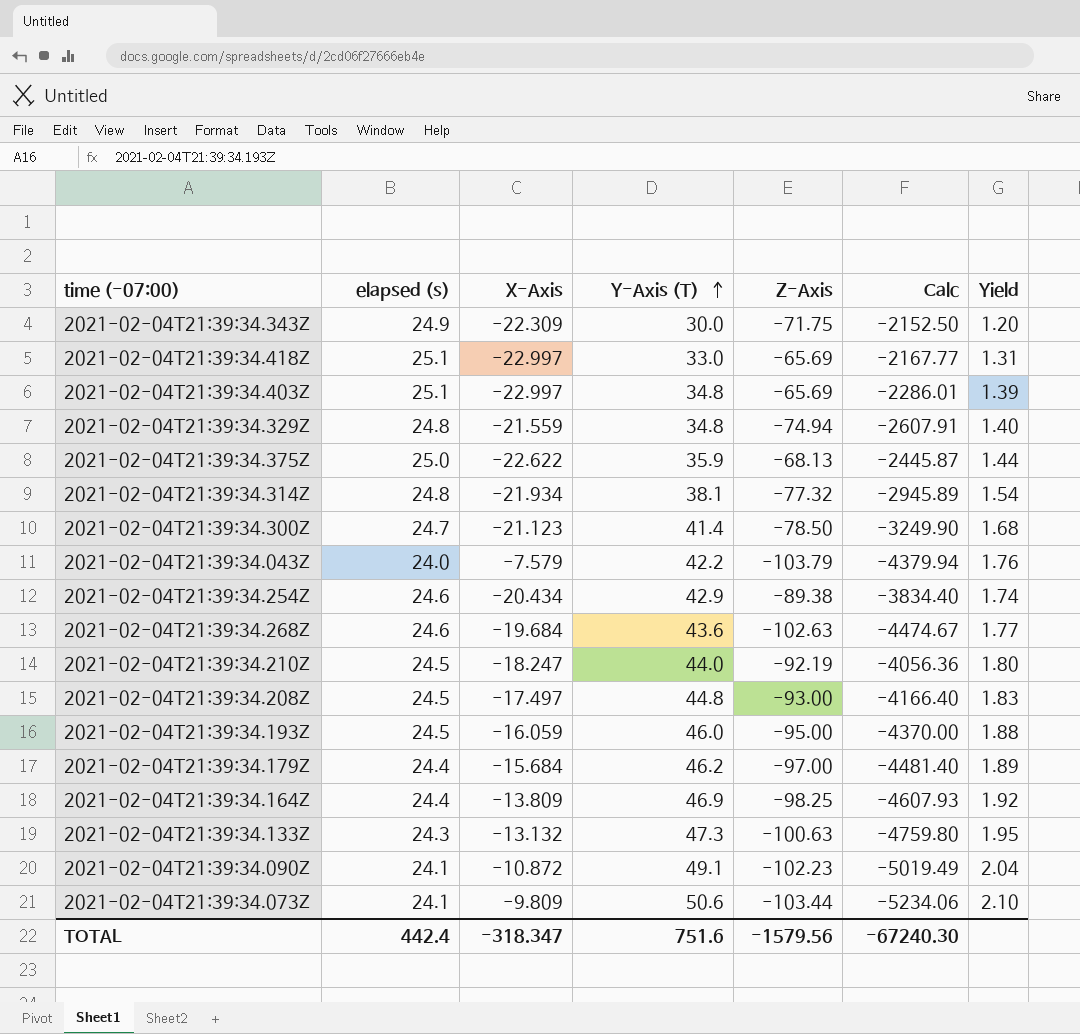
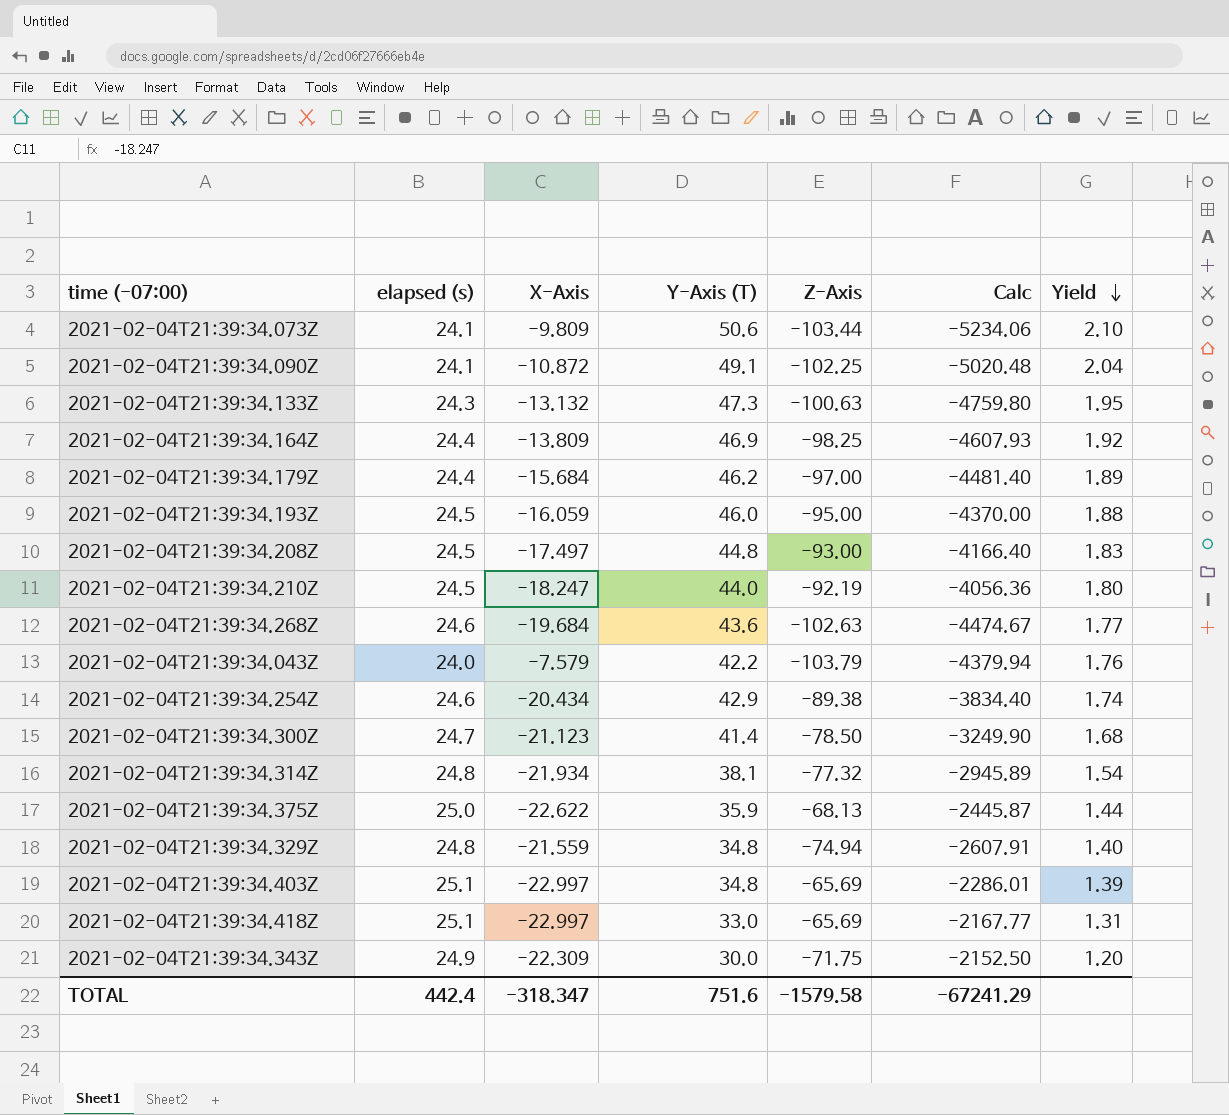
row order: Y-Axis (T) ascending -> Yield descending
2021-02-04T21:39:34.090Z | Z-Axis: -102.23 -> -102.25
2021-02-04T21:39:34.090Z | Calc: -5019.49 -> -5020.48
TOTAL | Z-Axis: -1579.56 -> -1579.58
TOTAL | Calc: -67240.30 -> -67241.29

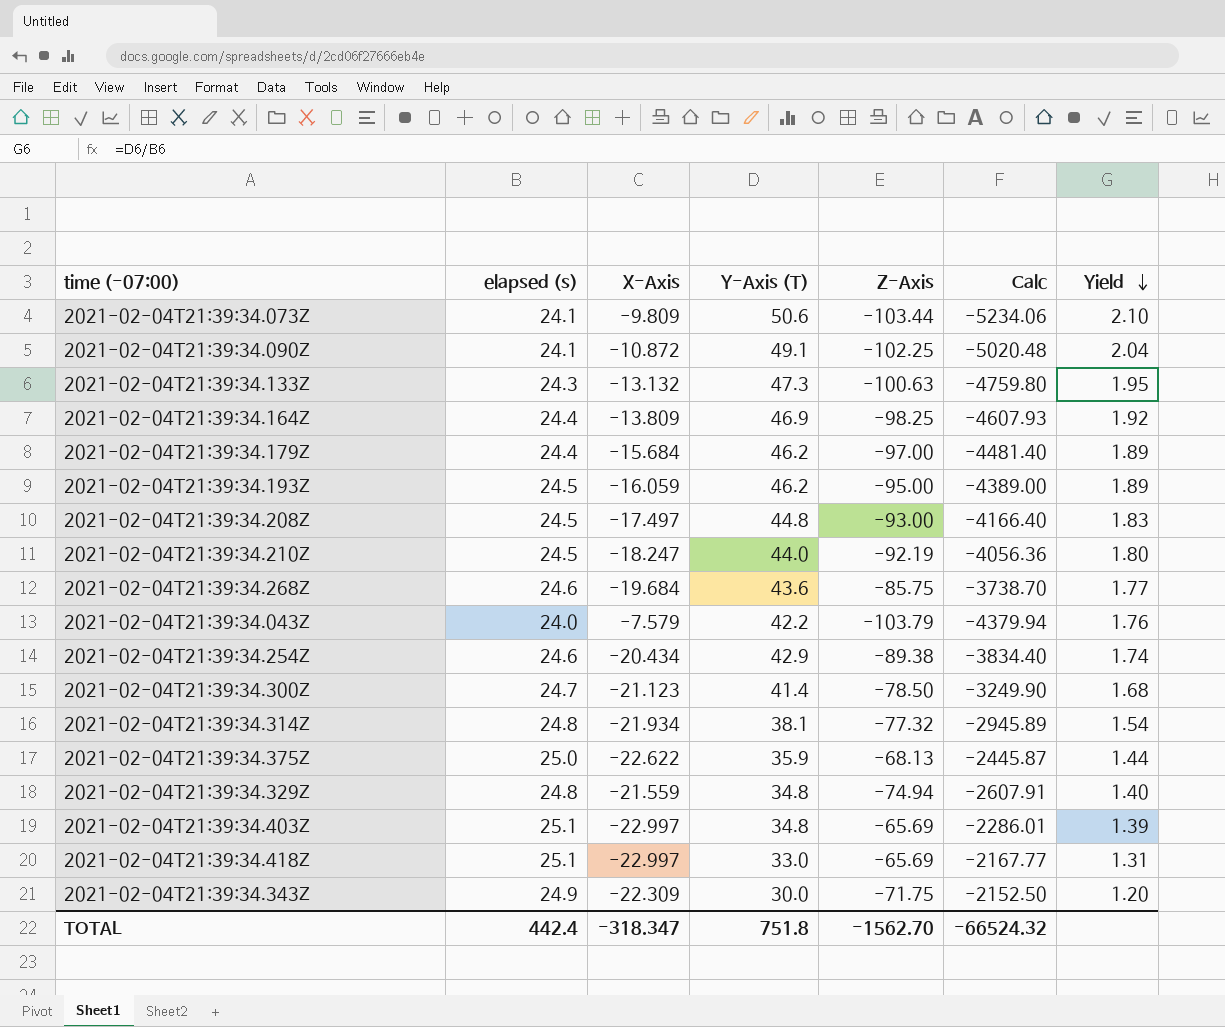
2021-02-04T21:39:34.193Z | Y-Axis (T): 46.0 -> 46.2
2021-02-04T21:39:34.193Z | Calc: -4370.00 -> -4389.00
2021-02-04T21:39:34.193Z | Yield: 1.88 -> 1.89
2021-02-04T21:39:34.268Z | Z-Axis: -102.63 -> -85.75
2021-02-04T21:39:34.268Z | Calc: -4474.67 -> -3738.70
TOTAL | Y-Axis (T): 751.6 -> 751.8
TOTAL | Z-Axis: -1579.58 -> -1562.70
TOTAL | Calc: -67241.29 -> -66524.32

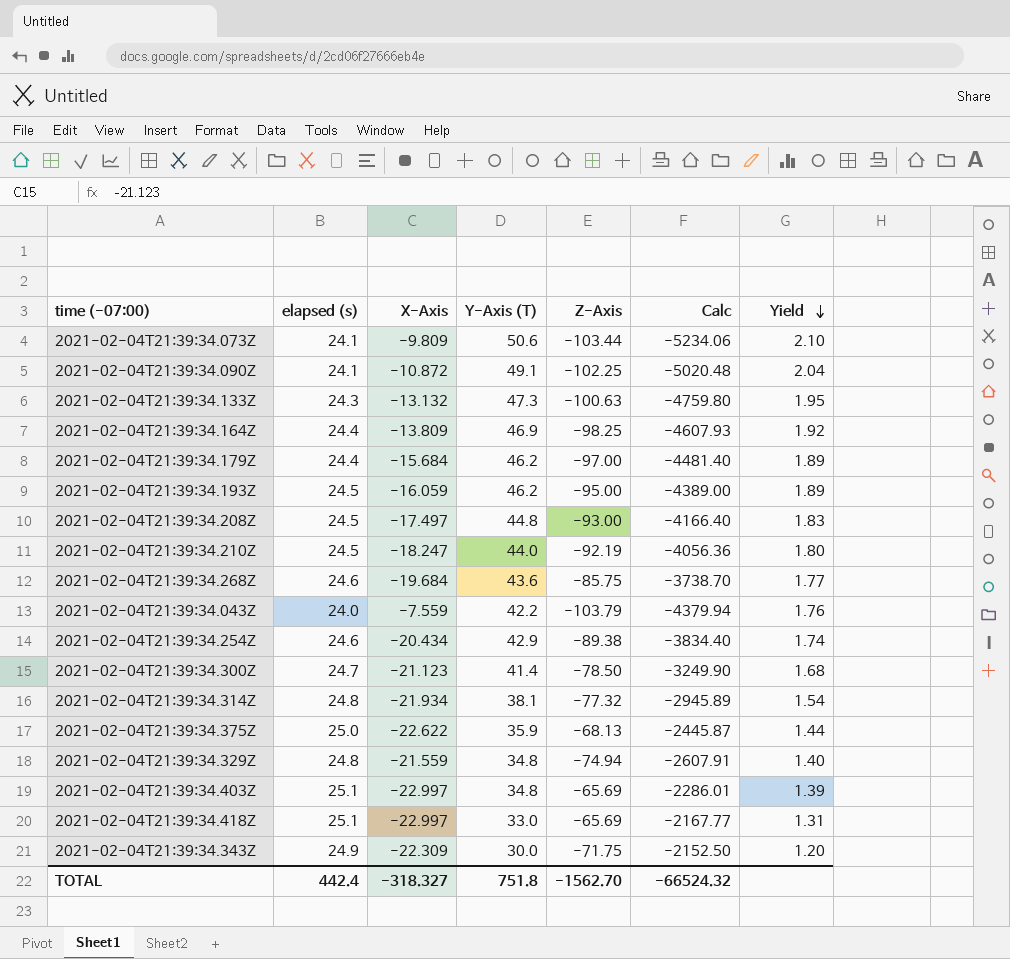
2021-02-04T21:39:34.043Z | X-Axis: -7.579 -> -7.559
TOTAL | X-Axis: -318.347 -> -318.327

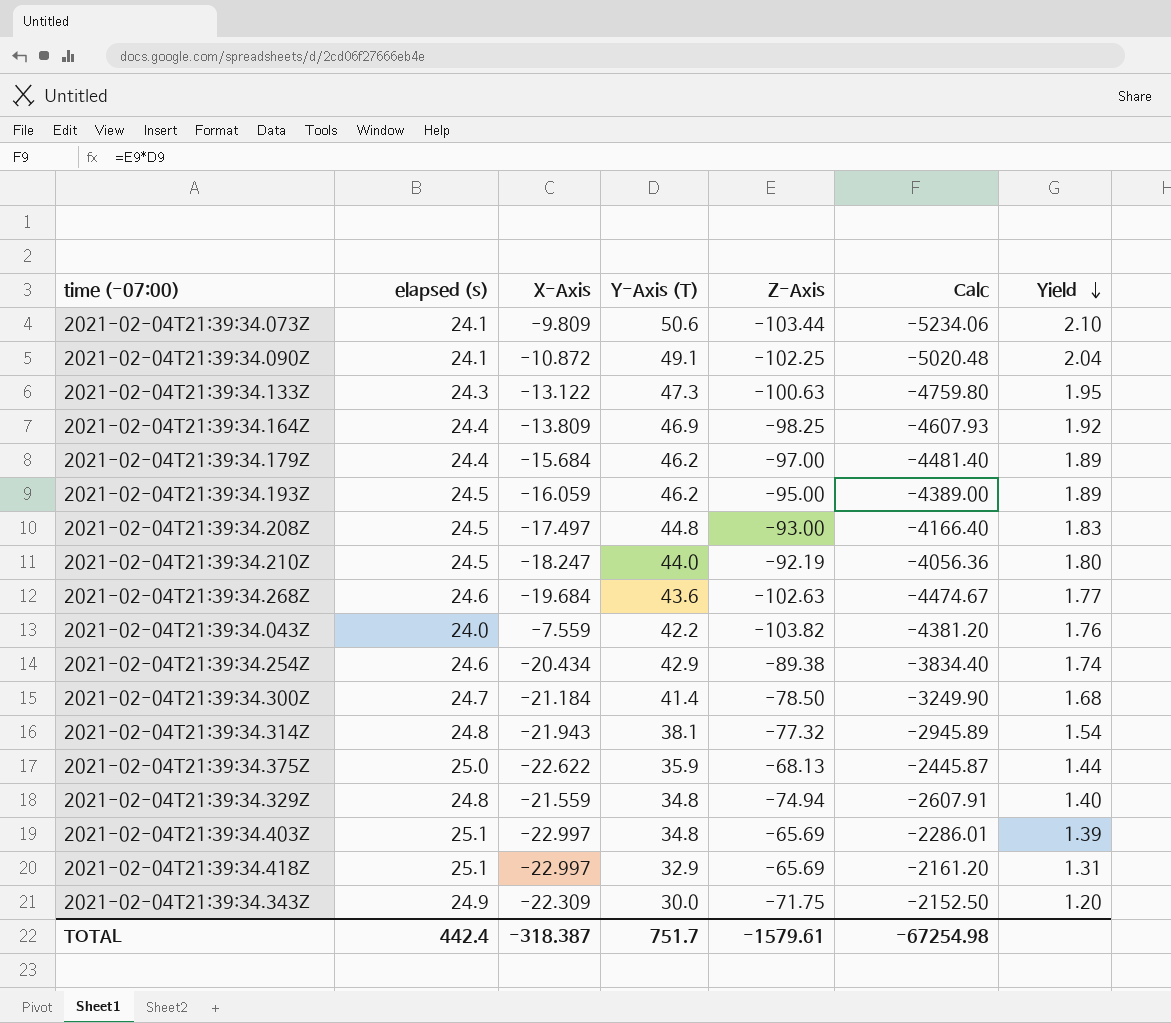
2021-02-04T21:39:34.133Z | X-Axis: -13.132 -> -13.122
2021-02-04T21:39:34.268Z | Z-Axis: -85.75 -> -102.63
2021-02-04T21:39:34.268Z | Calc: -3738.70 -> -4474.67
2021-02-04T21:39:34.043Z | Z-Axis: -103.79 -> -103.82
2021-02-04T21:39:34.043Z | Calc: -4379.94 -> -4381.20
2021-02-04T21:39:34.300Z | X-Axis: -21.123 -> -21.184
2021-02-04T21:39:34.314Z | X-Axis: -21.934 -> -21.943
2021-02-04T21:39:34.418Z | Y-Axis (T): 33.0 -> 32.9
2021-02-04T21:39:34.418Z | Calc: -2167.77 -> -2161.20
TOTAL | X-Axis: -318.327 -> -318.387
TOTAL | Y-Axis (T): 751.8 -> 751.7
TOTAL | Z-Axis: -1562.70 -> -1579.61
TOTAL | Calc: -66524.32 -> -67254.98

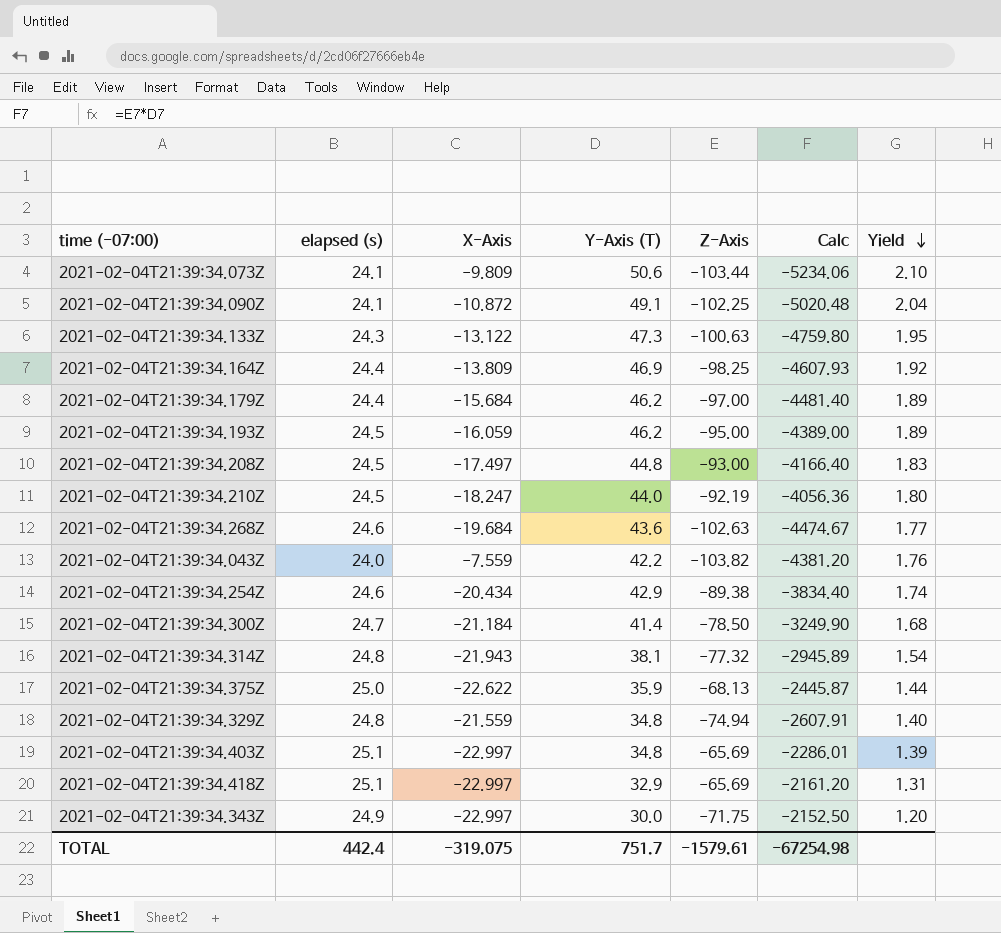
2021-02-04T21:39:34.343Z | X-Axis: -22.309 -> -22.997
TOTAL | X-Axis: -318.387 -> -319.075

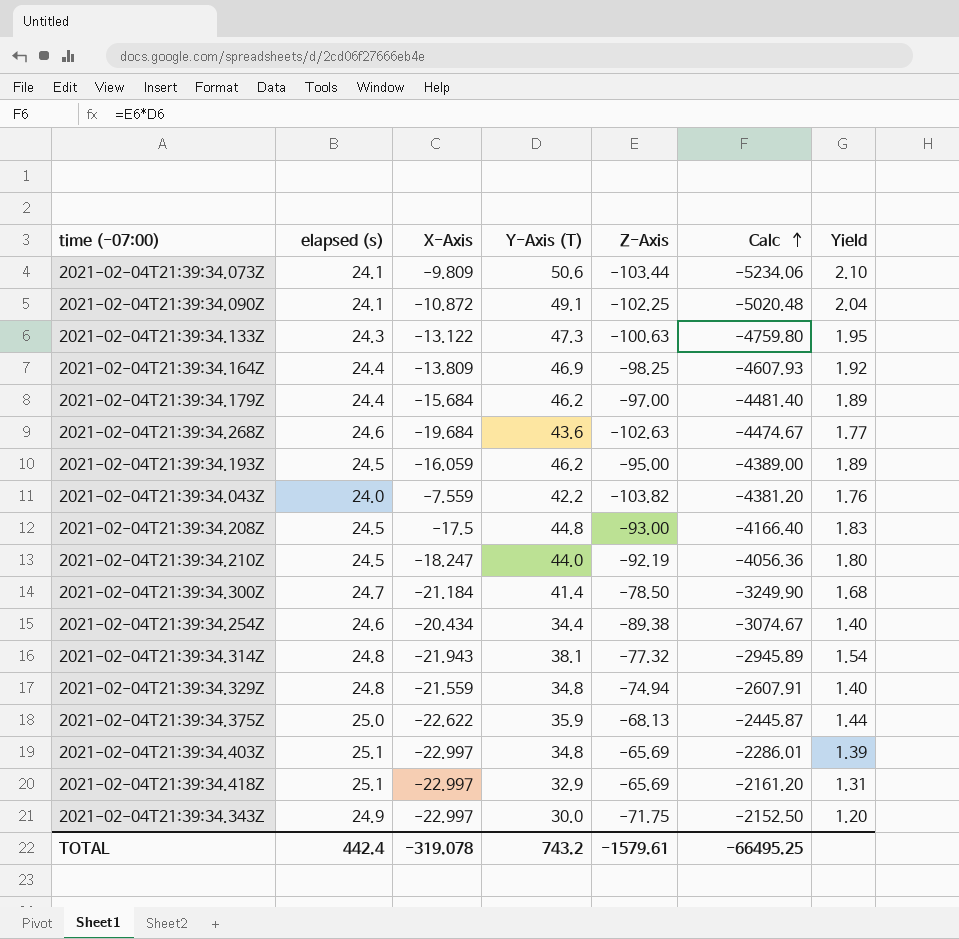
row order: Yield descending -> Calc ascending
2021-02-04T21:39:34.208Z | X-Axis: -17.497 -> -17.5
2021-02-04T21:39:34.254Z | Y-Axis (T): 42.9 -> 34.4
2021-02-04T21:39:34.254Z | Calc: -3834.40 -> -3074.67
2021-02-04T21:39:34.254Z | Yield: 1.74 -> 1.40
TOTAL | X-Axis: -319.075 -> -319.078
TOTAL | Y-Axis (T): 751.7 -> 743.2
TOTAL | Calc: -67254.98 -> -66495.25

